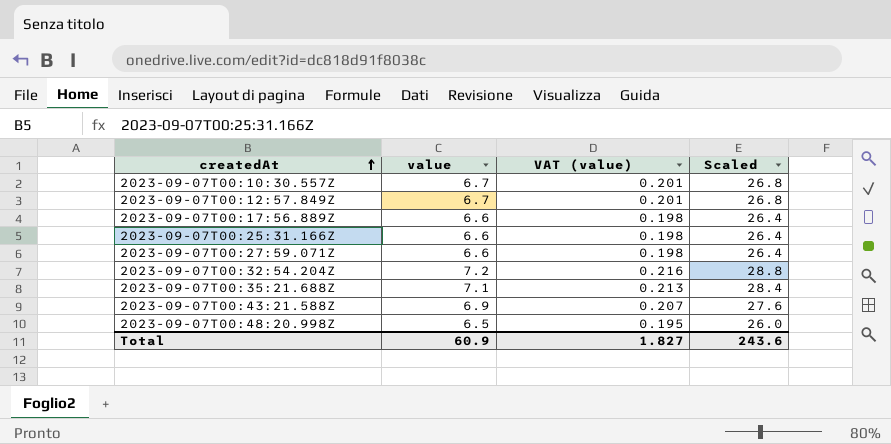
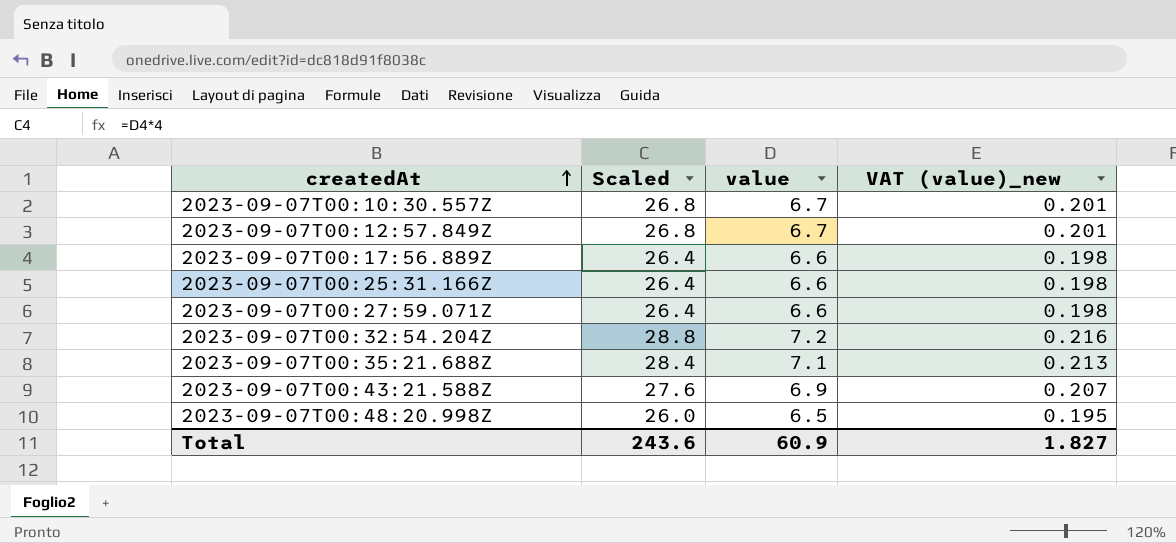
column Scaled | position: 4 -> 2
column name: VAT (value) -> VAT (value)_new

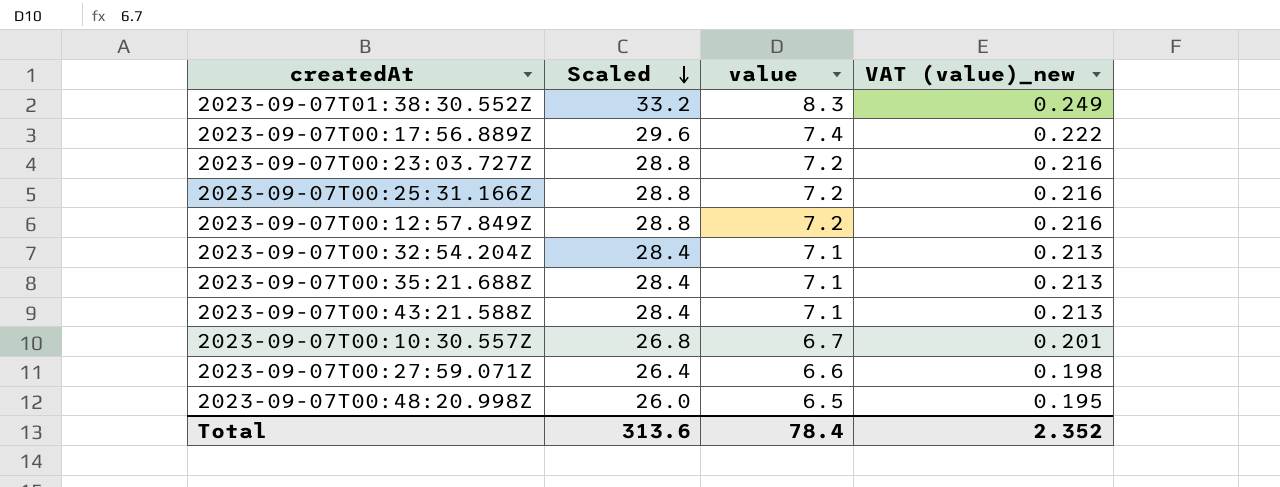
row order: createdAt ascending -> Scaled descending
row 2023-09-07T01:38:30.552Z: none -> 33.2 | 8.3 | 0.249
2023-09-07T00:17:56.889Z | Scaled: 26.4 -> 29.6
2023-09-07T00:17:56.889Z | value: 6.6 -> 7.4
2023-09-07T00:17:56.889Z | VAT (value)_new: 0.198 -> 0.222
row 2023-09-07T00:23:03.727Z: none -> 28.8 | 7.2 | 0.216
2023-09-07T00:25:31.166Z | Scaled: 26.4 -> 28.8
2023-09-07T00:25:31.166Z | value: 6.6 -> 7.2
2023-09-07T00:25:31.166Z | VAT (value)_new: 0.198 -> 0.216
2023-09-07T00:12:57.849Z | Scaled: 26.8 -> 28.8
2023-09-07T00:12:57.849Z | value: 6.7 -> 7.2
2023-09-07T00:12:57.849Z | VAT (value)_new: 0.201 -> 0.216
2023-09-07T00:32:54.204Z | Scaled: 28.8 -> 28.4
2023-09-07T00:32:54.204Z | value: 7.2 -> 7.1
2023-09-07T00:32:54.204Z | VAT (value)_new: 0.216 -> 0.213
2023-09-07T00:43:21.588Z | Scaled: 27.6 -> 28.4
2023-09-07T00:43:21.588Z | value: 6.9 -> 7.1
2023-09-07T00:43:21.588Z | VAT (value)_new: 0.207 -> 0.213
Total | Scaled: 243.6 -> 313.6
Total | value: 60.9 -> 78.4
Total | VAT (value)_new: 1.827 -> 2.352

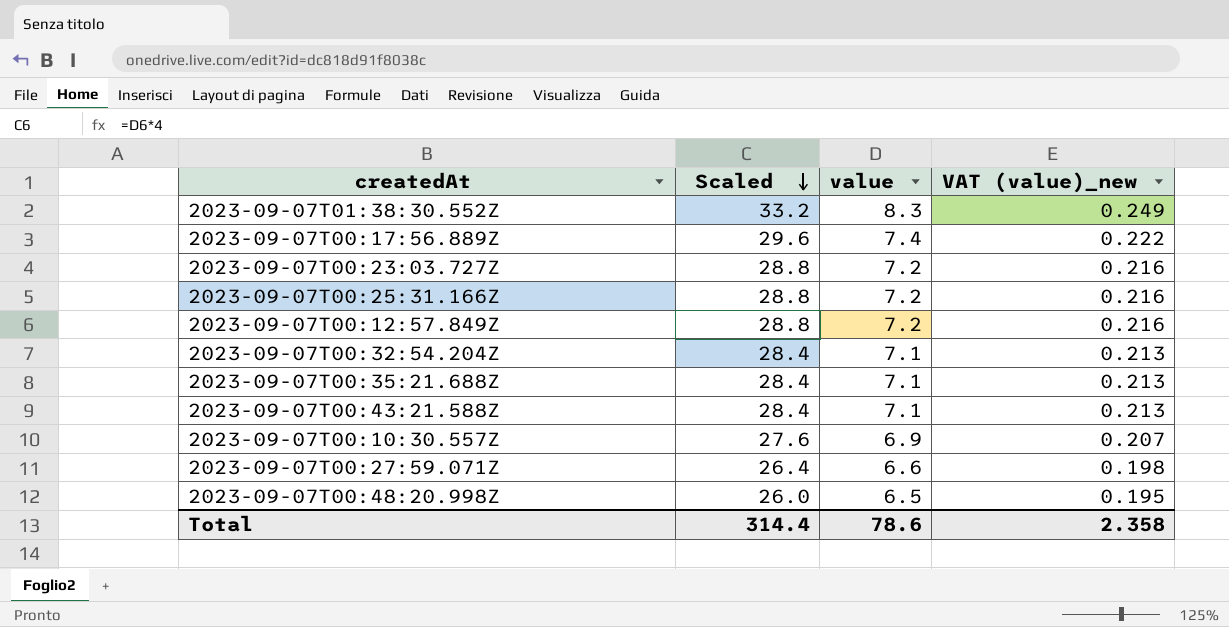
2023-09-07T00:10:30.557Z | Scaled: 26.8 -> 27.6
2023-09-07T00:10:30.557Z | value: 6.7 -> 6.9
2023-09-07T00:10:30.557Z | VAT (value)_new: 0.201 -> 0.207
Total | Scaled: 313.6 -> 314.4
Total | value: 78.4 -> 78.6
Total | VAT (value)_new: 2.352 -> 2.358

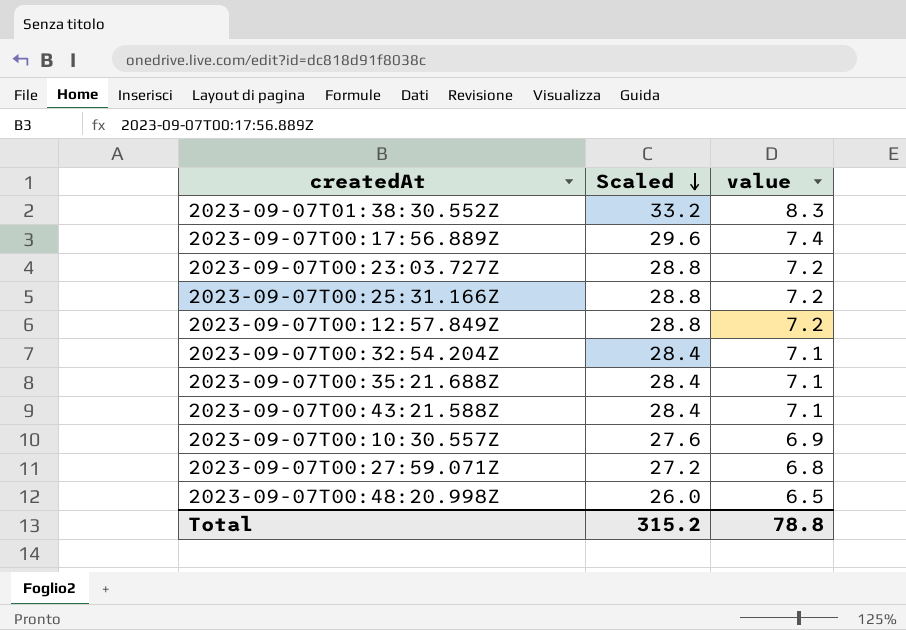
column VAT (value)_new | formula: [value] * 0.03 -> none
2023-09-07T00:27:59.071Z | Scaled: 26.4 -> 27.2
2023-09-07T00:27:59.071Z | value: 6.6 -> 6.8
Total | Scaled: 314.4 -> 315.2
Total | value: 78.6 -> 78.8

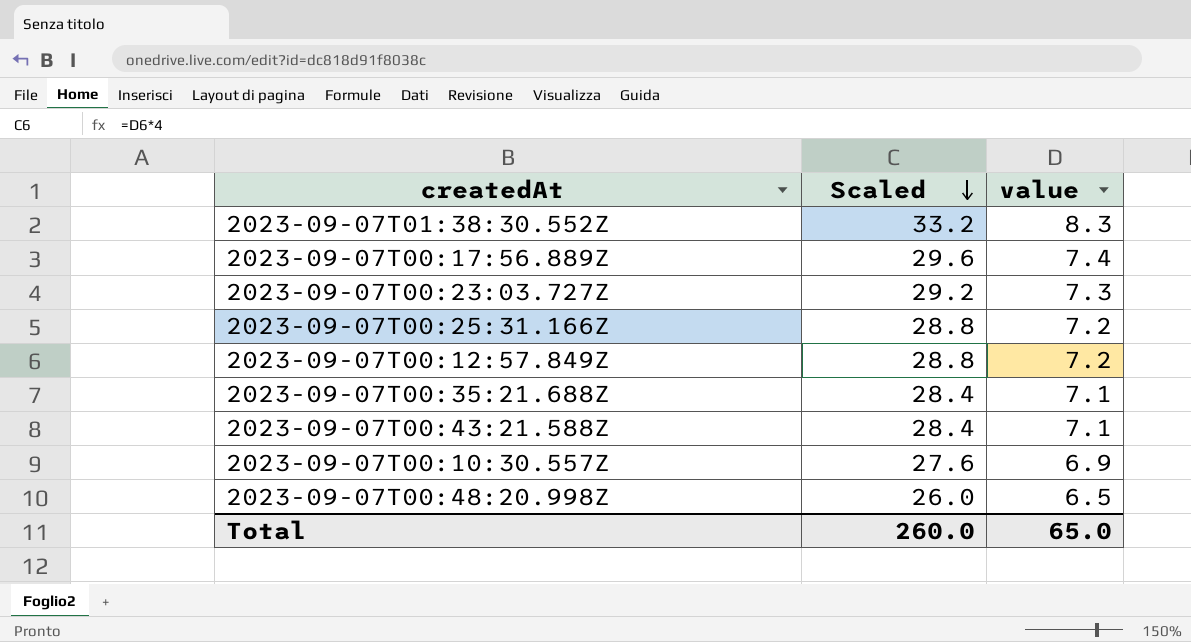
row 2023-09-07T00:32:54.204Z: 28.4 | 7.1 -> none
row 2023-09-07T00:27:59.071Z: 27.2 | 6.8 -> none
2023-09-07T00:23:03.727Z | Scaled: 28.8 -> 29.2
2023-09-07T00:23:03.727Z | value: 7.2 -> 7.3
Total | Scaled: 315.2 -> 260.0
Total | value: 78.8 -> 65.0

